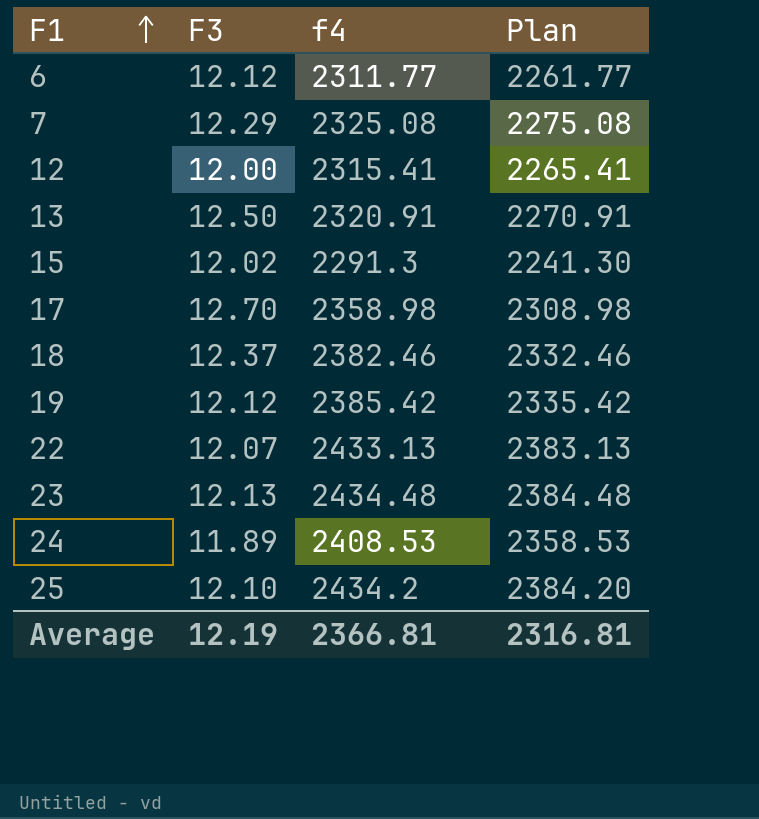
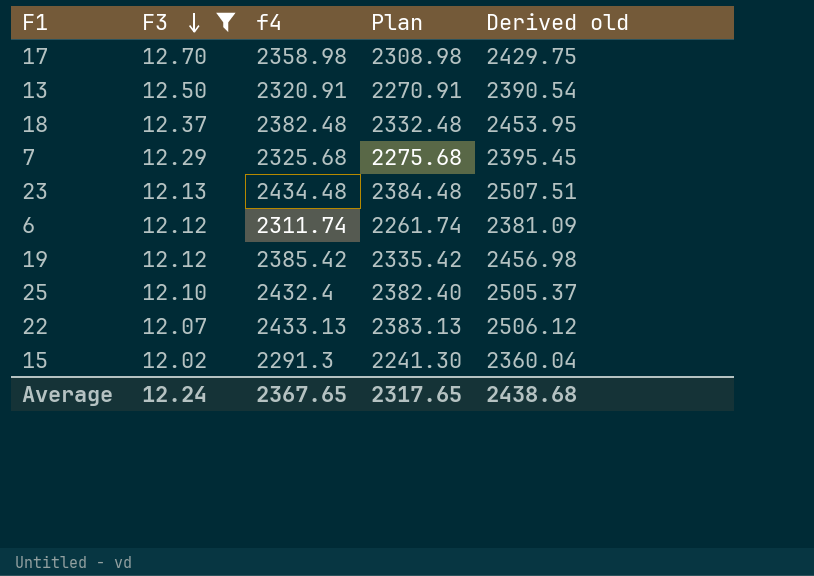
filter: none -> F3 >= 12.02
row order: F1 ascending -> F3 descending
column Derived old | formula: none -> [f4] * 1.03
18 | f4: 2382.46 -> 2382.48
18 | Plan: 2332.46 -> 2332.48
7 | f4: 2325.08 -> 2325.68
7 | Plan: 2275.08 -> 2275.68
6 | f4: 2311.77 -> 2311.74
6 | Plan: 2261.77 -> 2261.74
25 | f4: 2434.2 -> 2432.4
25 | Plan: 2384.20 -> 2382.40
Average | F3: 12.19 -> 12.24
Average | f4: 2366.81 -> 2367.65
Average | Plan: 2316.81 -> 2317.65

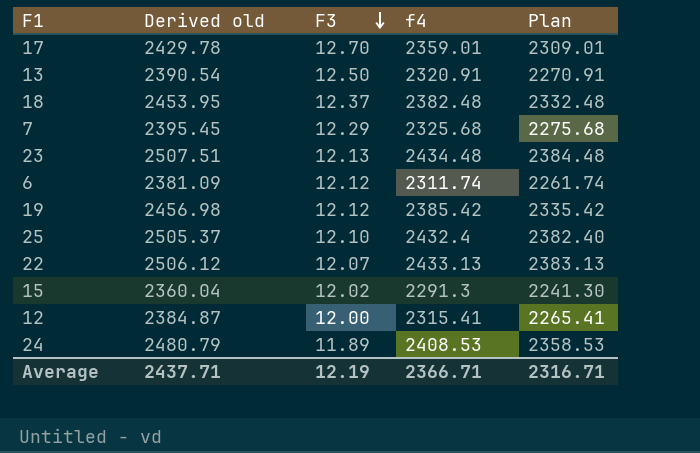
filter: F3 >= 12.02 -> none
column Derived old | position: 5 -> 2
17 | Derived old: 2429.75 -> 2429.78
17 | f4: 2358.98 -> 2359.01
17 | Plan: 2308.98 -> 2309.01
Average | Derived old: 2438.68 -> 2437.71
Average | F3: 12.24 -> 12.19
Average | f4: 2367.65 -> 2366.71
Average | Plan: 2317.65 -> 2316.71

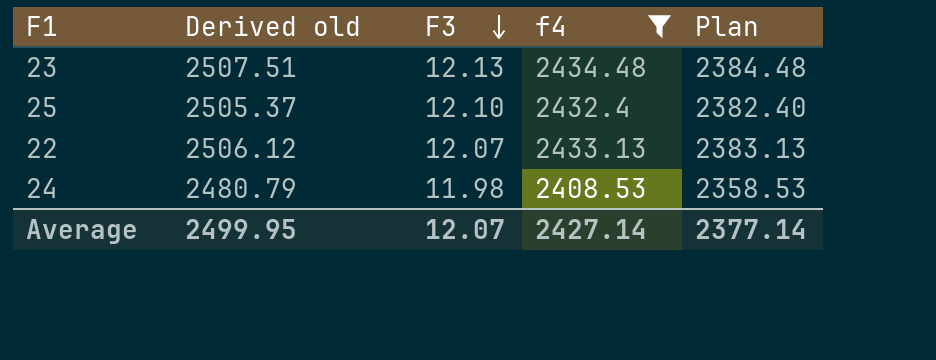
filter: none -> f4 >= 2408.53
24 | F3: 11.89 -> 11.98
Average | Derived old: 2437.71 -> 2499.95
Average | F3: 12.19 -> 12.07
Average | f4: 2366.71 -> 2427.14
Average | Plan: 2316.71 -> 2377.14

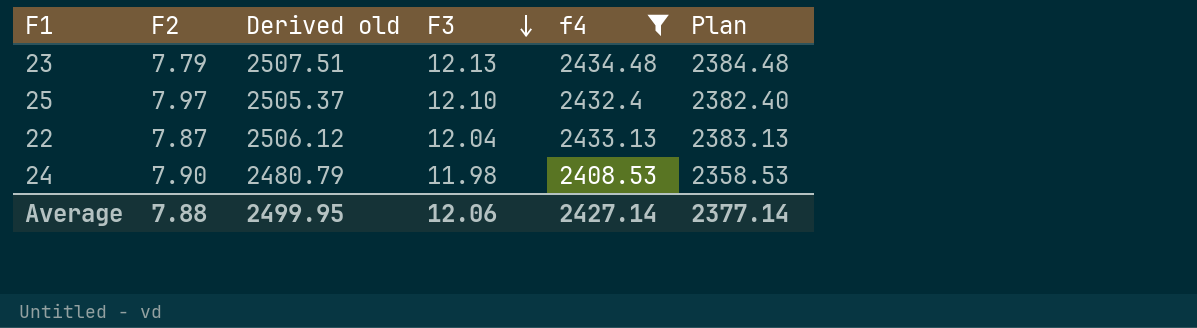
column F2 | position: none -> 2
22 | F3: 12.07 -> 12.04
Average | F3: 12.07 -> 12.06

